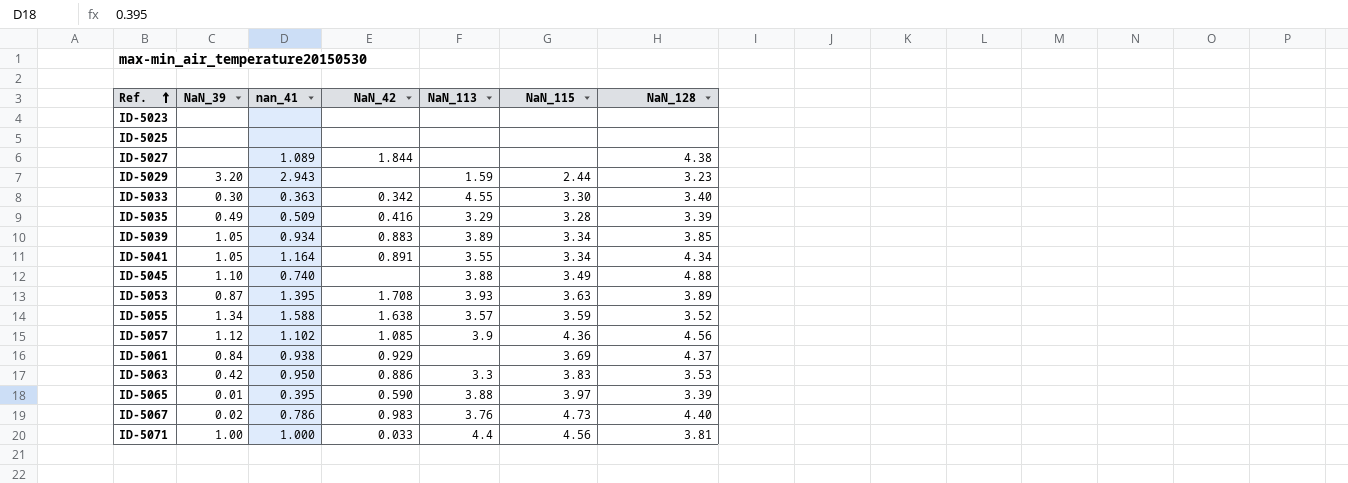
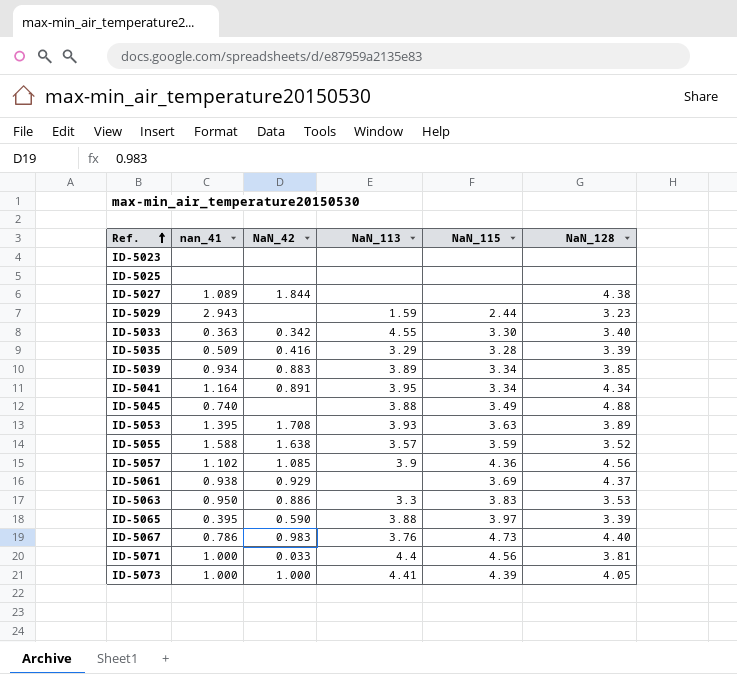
column NaN_39 | position: 2 -> none
ID-5041 | NaN_113: 3.55 -> 3.95
row ID-5073: none -> 1.000 | 1.000 | 4.41 | 4.39 | 4.05

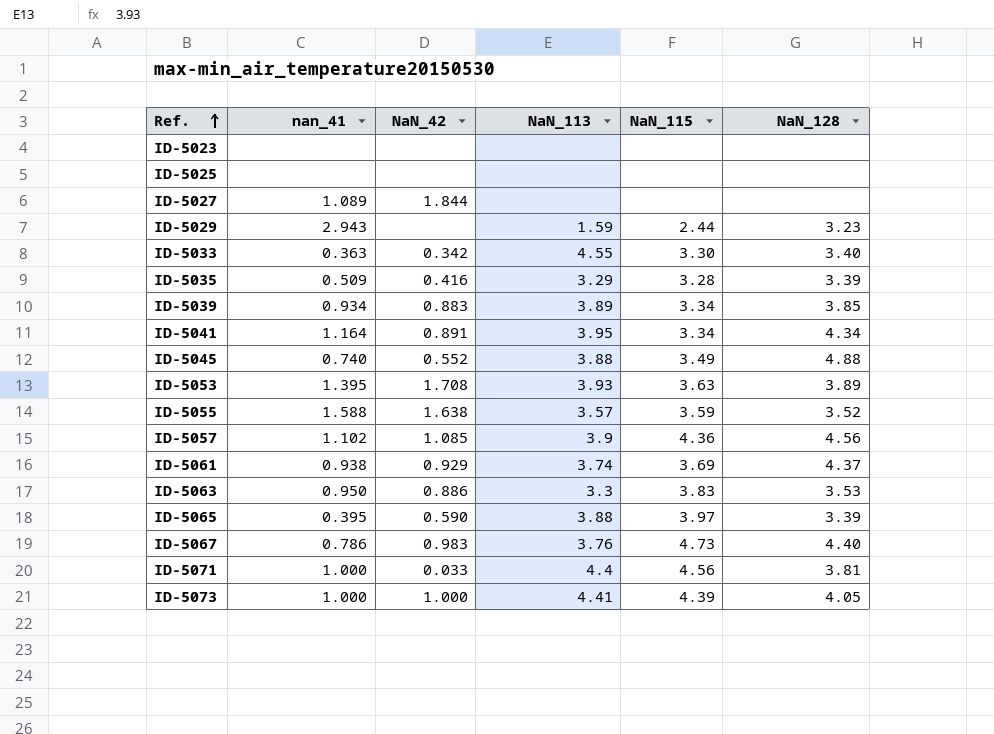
ID-5027 | NaN_128: 4.38 -> none
ID-5045 | NaN_42: none -> 0.552
ID-5061 | NaN_113: none -> 3.74

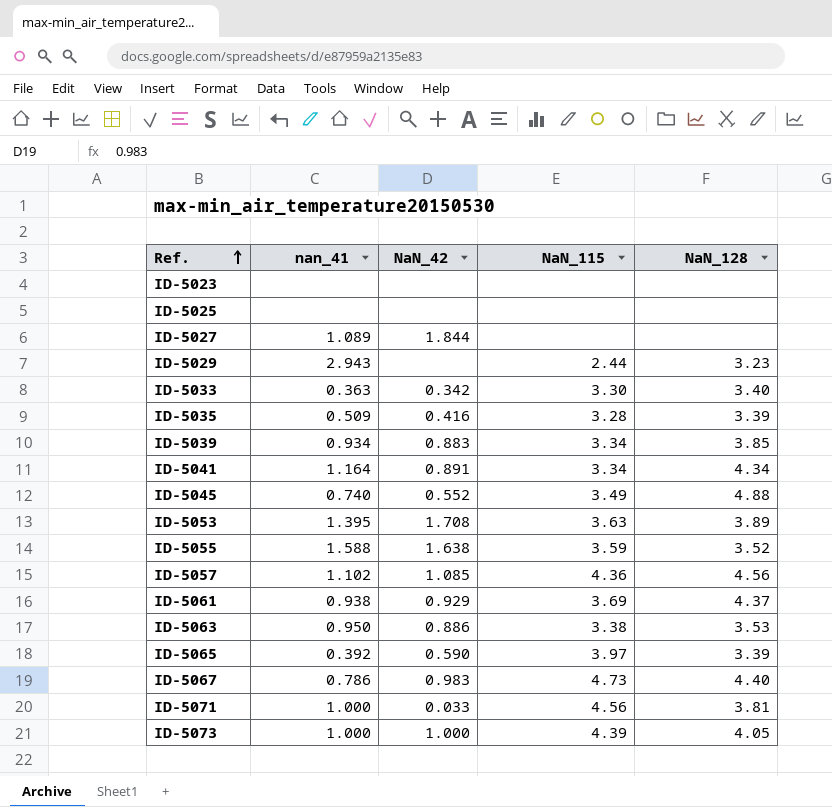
column NaN_113 | position: 4 -> none
ID-5063 | NaN_115: 3.83 -> 3.38
ID-5065 | nan_41: 0.395 -> 0.392

